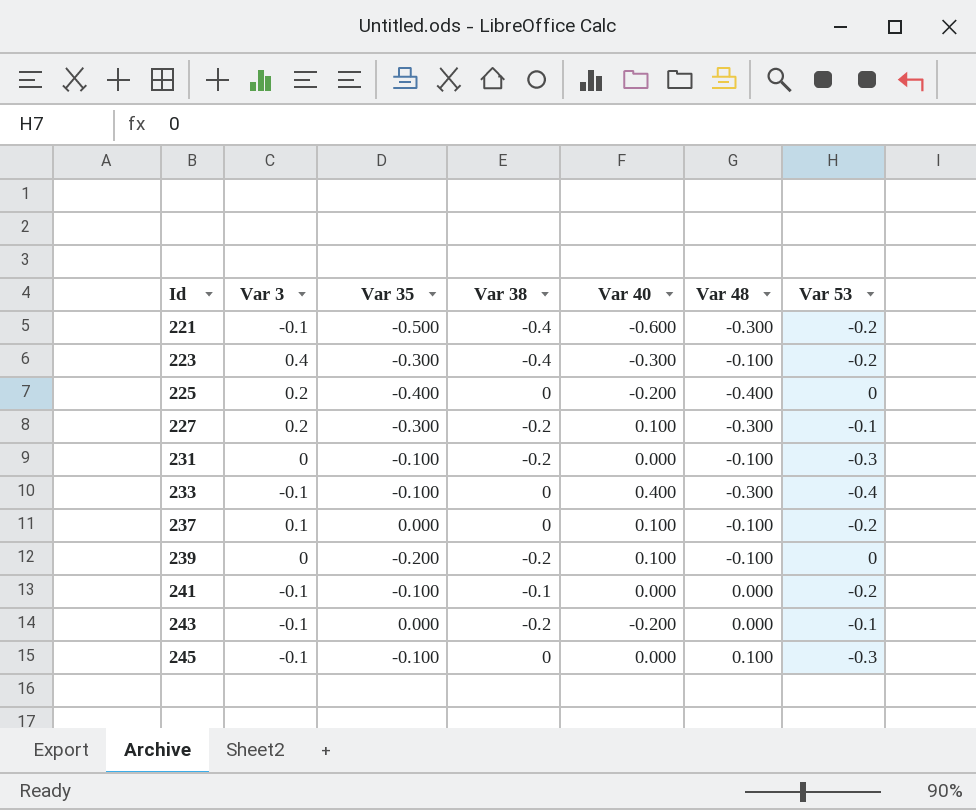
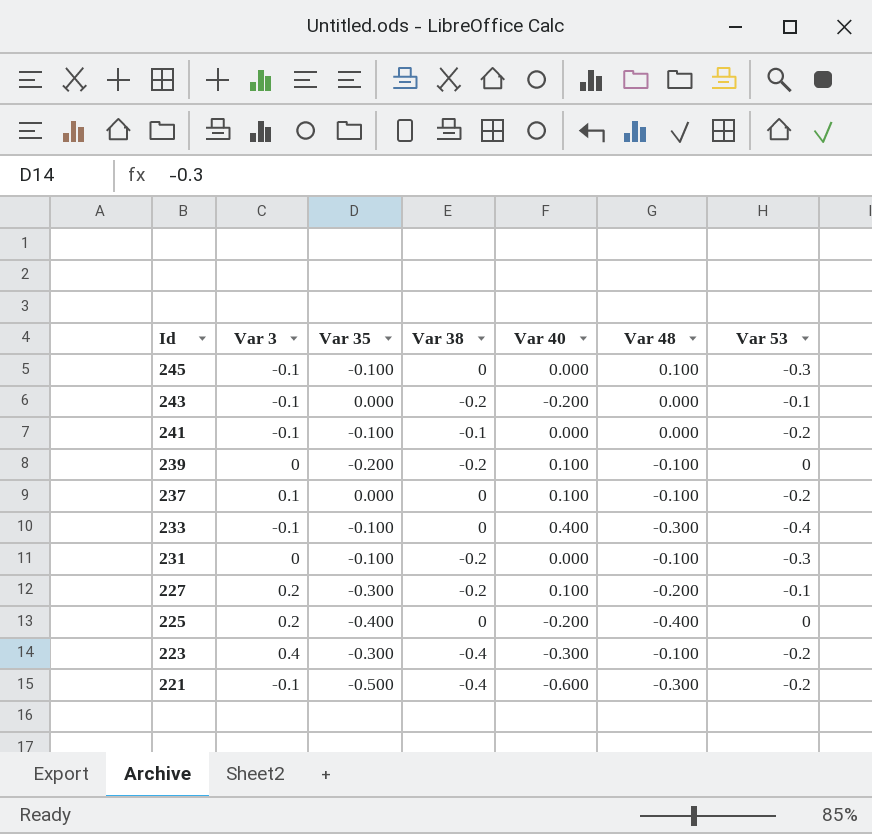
row order: Id ascending -> Id descending
227 | Var 48: -0.300 -> -0.200

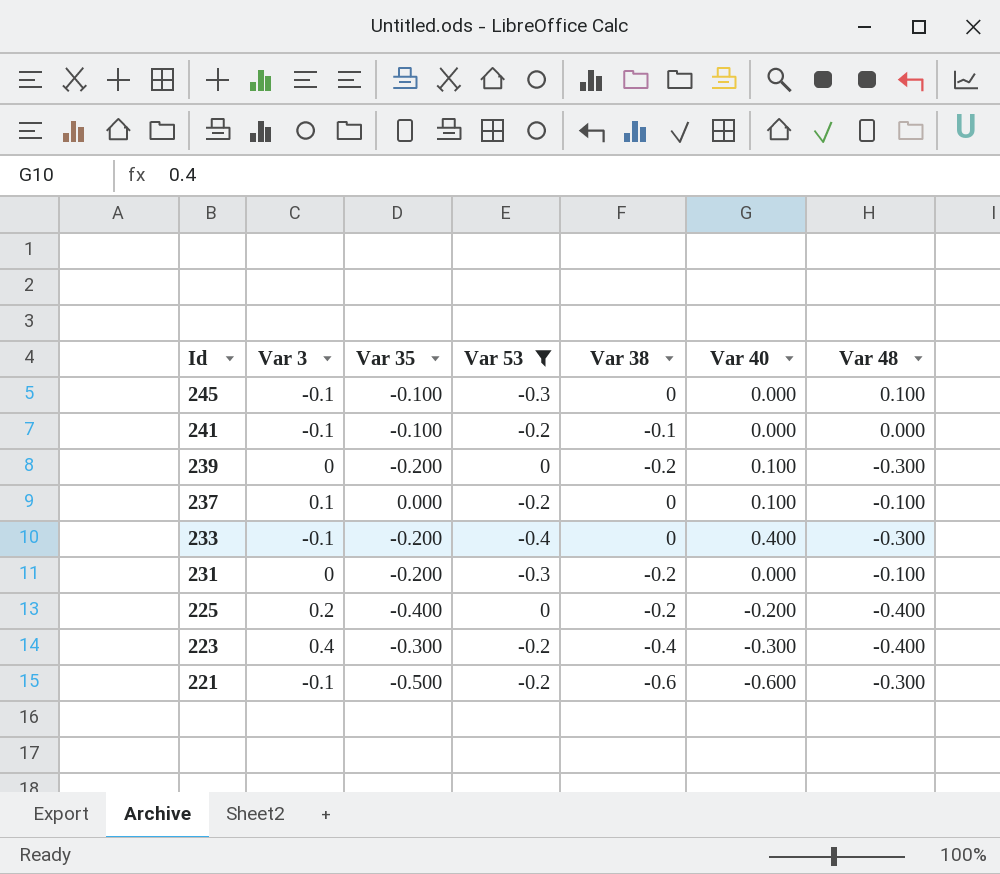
filter: none -> Var 53 != -0.1
column Var 53 | position: 7 -> 4
239 | Var 48: -0.100 -> -0.300
233 | Var 35: -0.100 -> -0.200
231 | Var 35: -0.100 -> -0.200
225 | Var 38: 0 -> -0.2
223 | Var 48: -0.100 -> -0.400
221 | Var 38: -0.4 -> -0.6

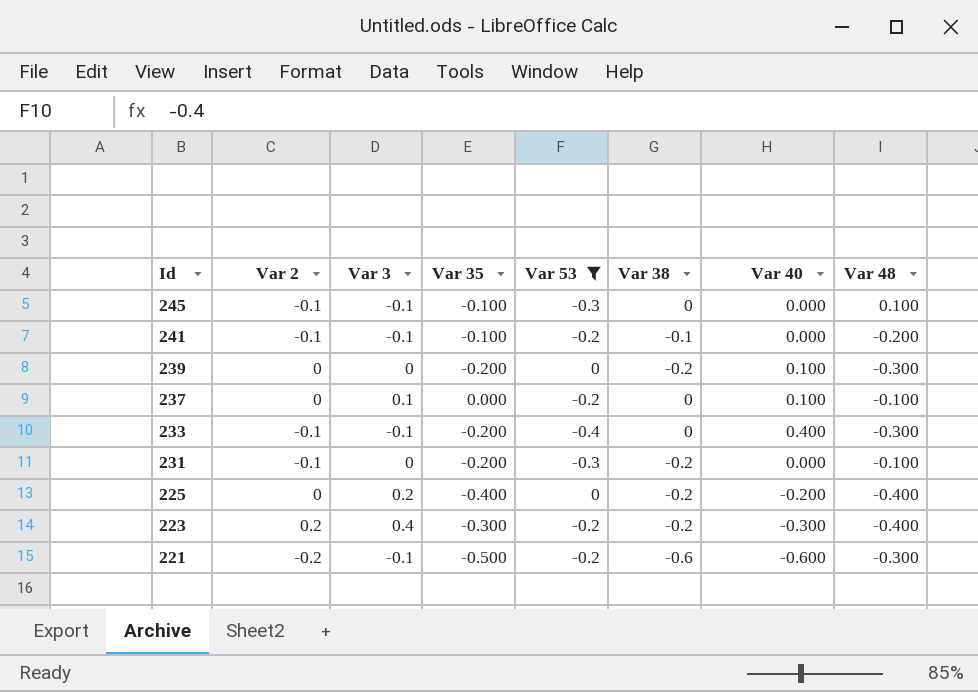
column Var 2 | position: none -> 2
241 | Var 48: 0.000 -> -0.200
223 | Var 38: -0.4 -> -0.2

